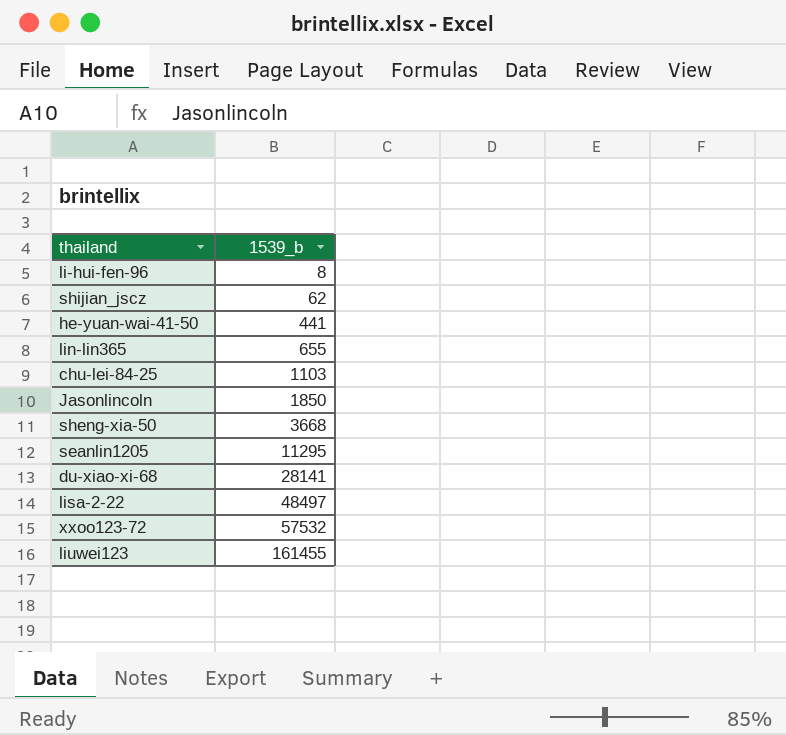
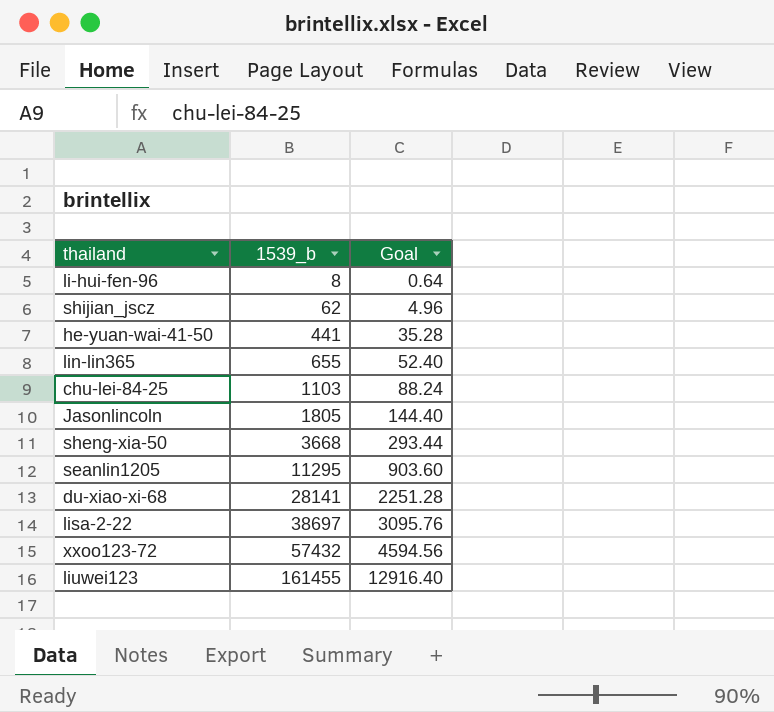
column Goal | formula: none -> [1539_b] * 0.08
Jasonlincoln | 1539_b: 1850 -> 1805
lisa-2-22 | 1539_b: 48497 -> 38697
xxoo123-72 | 1539_b: 57532 -> 57432

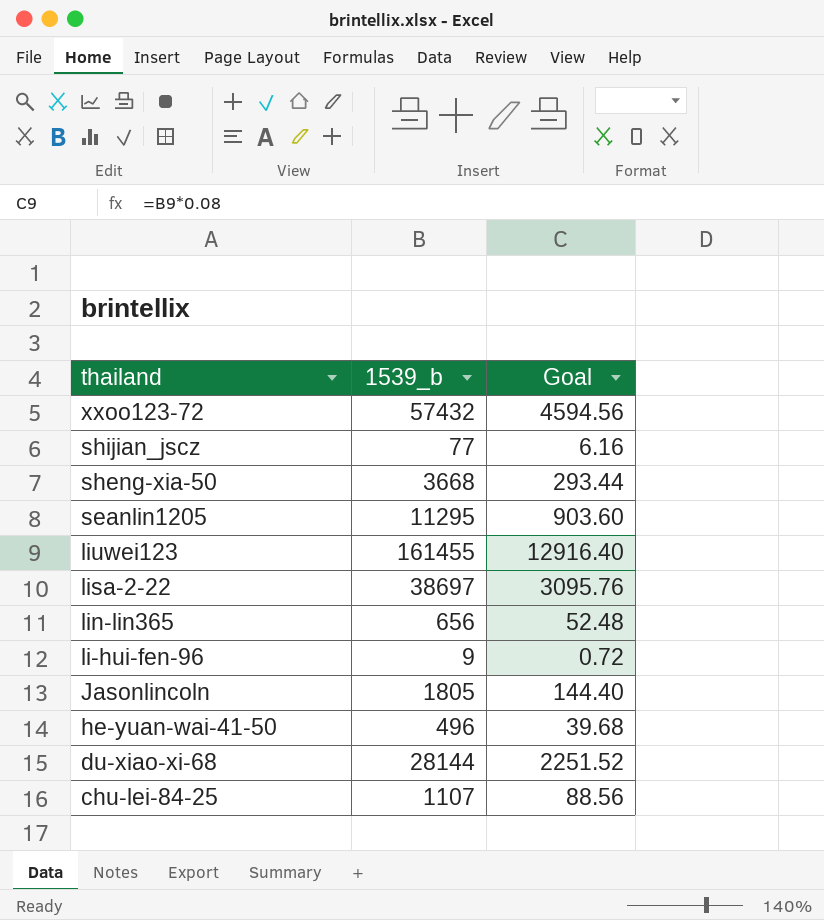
row order: 1539_b ascending -> thailand descending
shijian_jscz | 1539_b: 62 -> 77
shijian_jscz | Goal: 4.96 -> 6.16
lin-lin365 | 1539_b: 655 -> 656
lin-lin365 | Goal: 52.40 -> 52.48
li-hui-fen-96 | 1539_b: 8 -> 9
li-hui-fen-96 | Goal: 0.64 -> 0.72
he-yuan-wai-41-50 | 1539_b: 441 -> 496
he-yuan-wai-41-50 | Goal: 35.28 -> 39.68
du-xiao-xi-68 | 1539_b: 28141 -> 28144
du-xiao-xi-68 | Goal: 2251.28 -> 2251.52
chu-lei-84-25 | 1539_b: 1103 -> 1107
chu-lei-84-25 | Goal: 88.24 -> 88.56

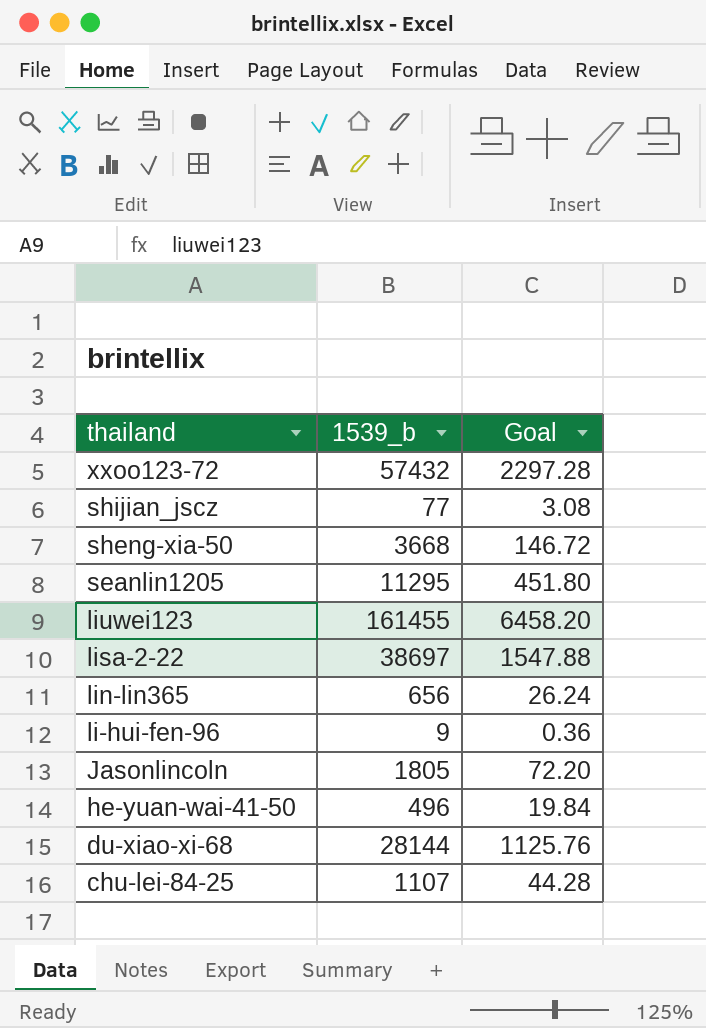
column Goal | formula: [1539_b] * 0.08 -> [1539_b] * 0.04

